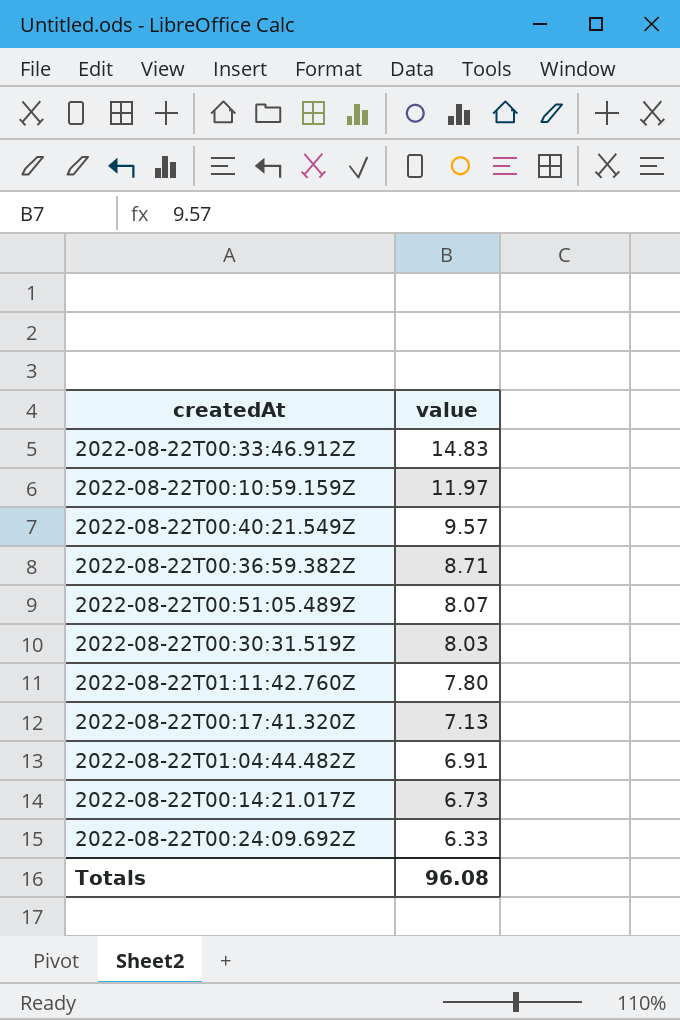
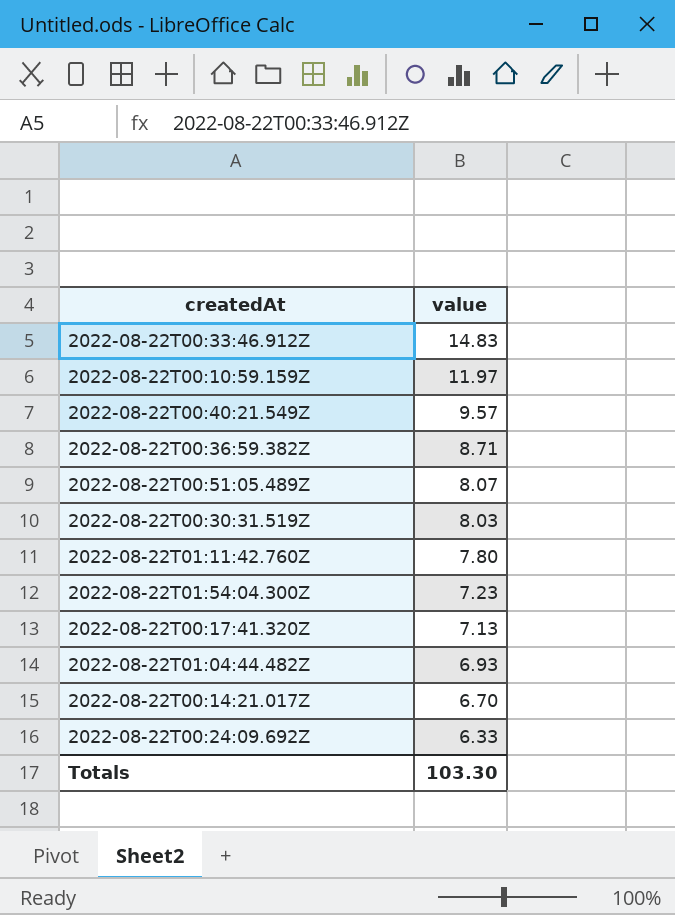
row 2022-08-22T01:54:04.300Z: none -> 7.23
2022-08-22T01:04:44.482Z | value: 6.91 -> 6.93
2022-08-22T00:14:21.017Z | value: 6.73 -> 6.70
Totals | value: 96.08 -> 103.30

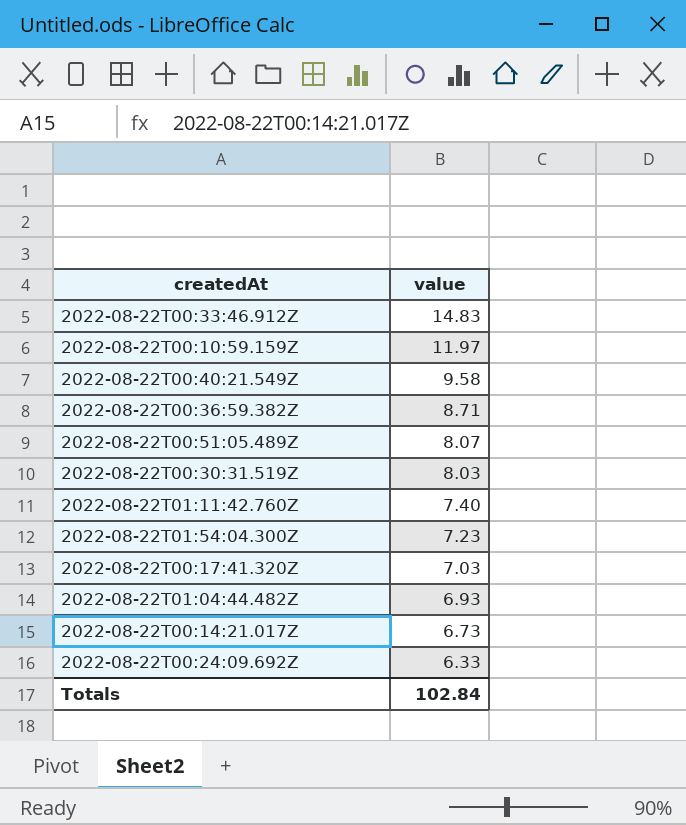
2022-08-22T00:40:21.549Z | value: 9.57 -> 9.58
2022-08-22T01:11:42.760Z | value: 7.80 -> 7.40
2022-08-22T00:17:41.320Z | value: 7.13 -> 7.03
2022-08-22T00:14:21.017Z | value: 6.70 -> 6.73
Totals | value: 103.30 -> 102.84

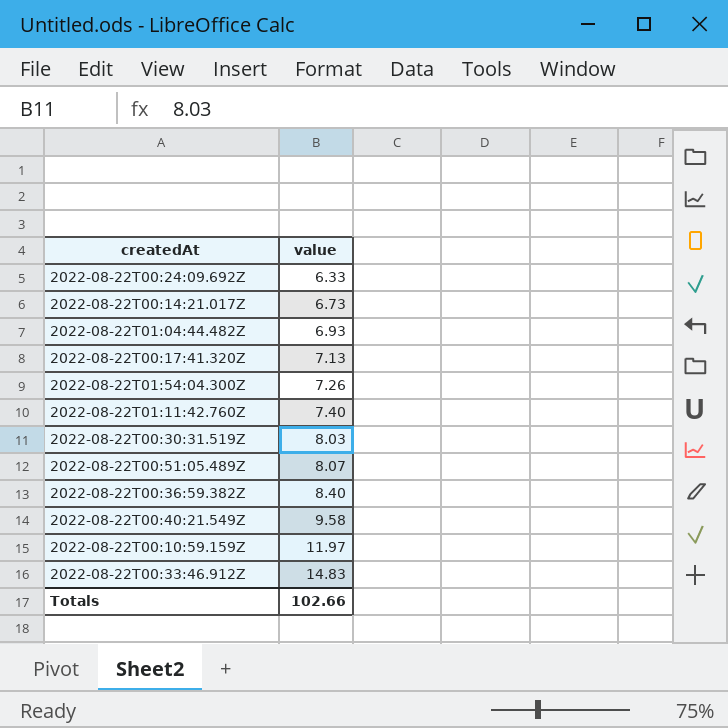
row order: value descending -> value ascending
2022-08-22T00:17:41.320Z | value: 7.03 -> 7.13
2022-08-22T01:54:04.300Z | value: 7.23 -> 7.26
2022-08-22T00:36:59.382Z | value: 8.71 -> 8.40
Totals | value: 102.84 -> 102.66

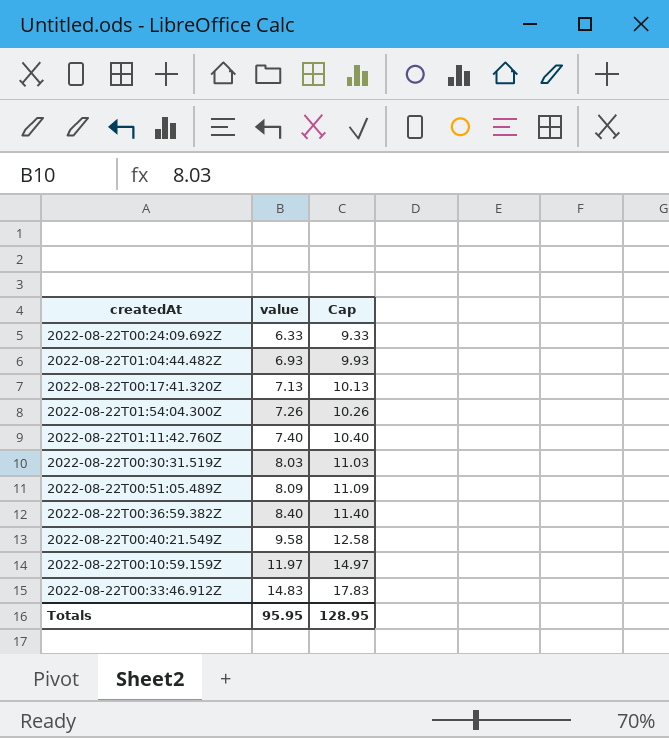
column Cap | formula: none -> [value] + 3
row 2022-08-22T00:14:21.017Z: 6.73 -> none
2022-08-22T00:51:05.489Z | value: 8.07 -> 8.09
Totals | value: 102.66 -> 95.95

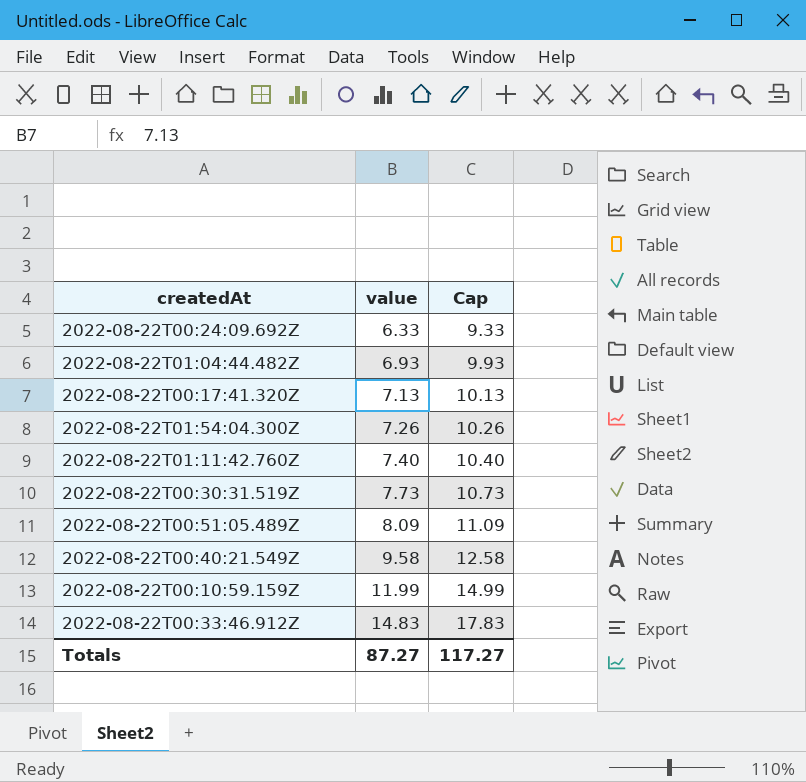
row 2022-08-22T00:36:59.382Z: 8.40 | 11.40 -> none
2022-08-22T00:30:31.519Z | value: 8.03 -> 7.73
2022-08-22T00:30:31.519Z | Cap: 11.03 -> 10.73
2022-08-22T00:10:59.159Z | value: 11.97 -> 11.99
2022-08-22T00:10:59.159Z | Cap: 14.97 -> 14.99
Totals | value: 95.95 -> 87.27
Totals | Cap: 128.95 -> 117.27

